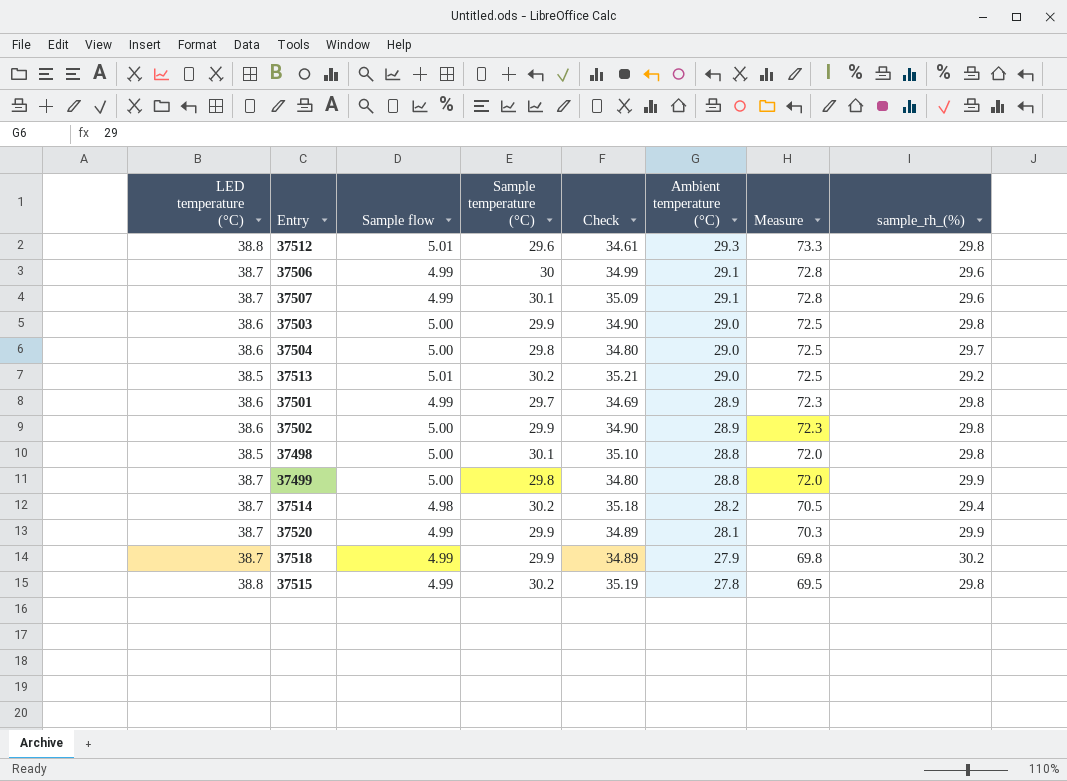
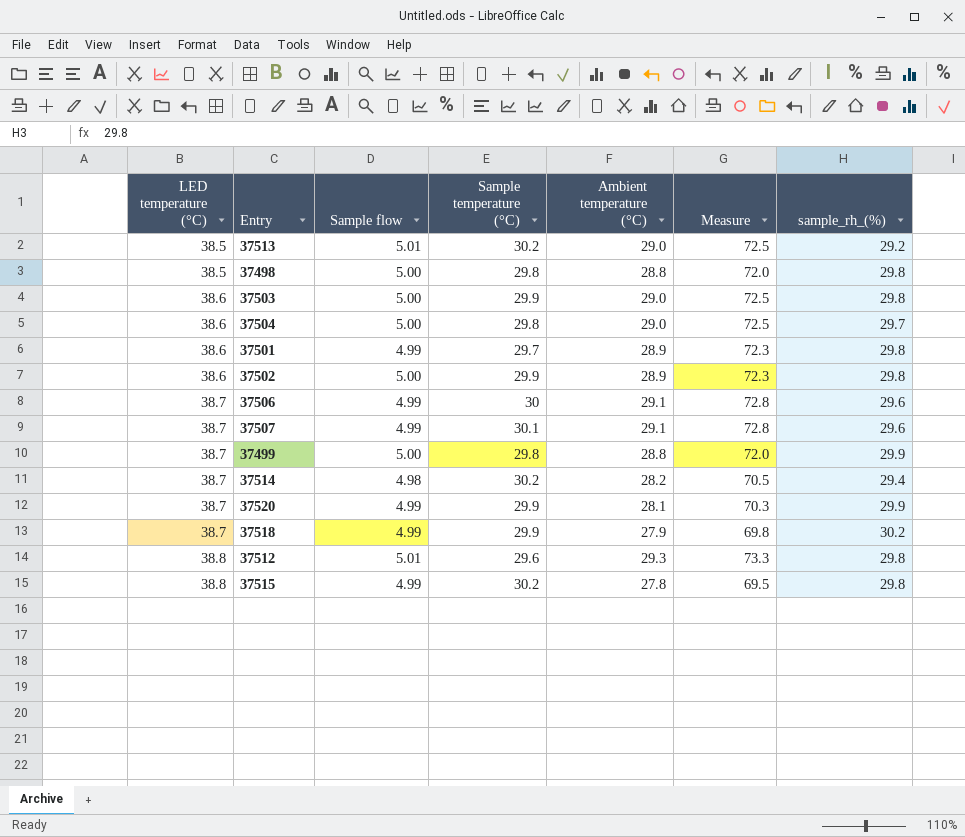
row order: Ambient temperature (°C) descending -> LED temperature (°C) ascending
column Check | formula: [Sample flow] + [Sample temperature (°C)] -> none
37498 | Sample temperature (°C): 30.1 -> 29.8

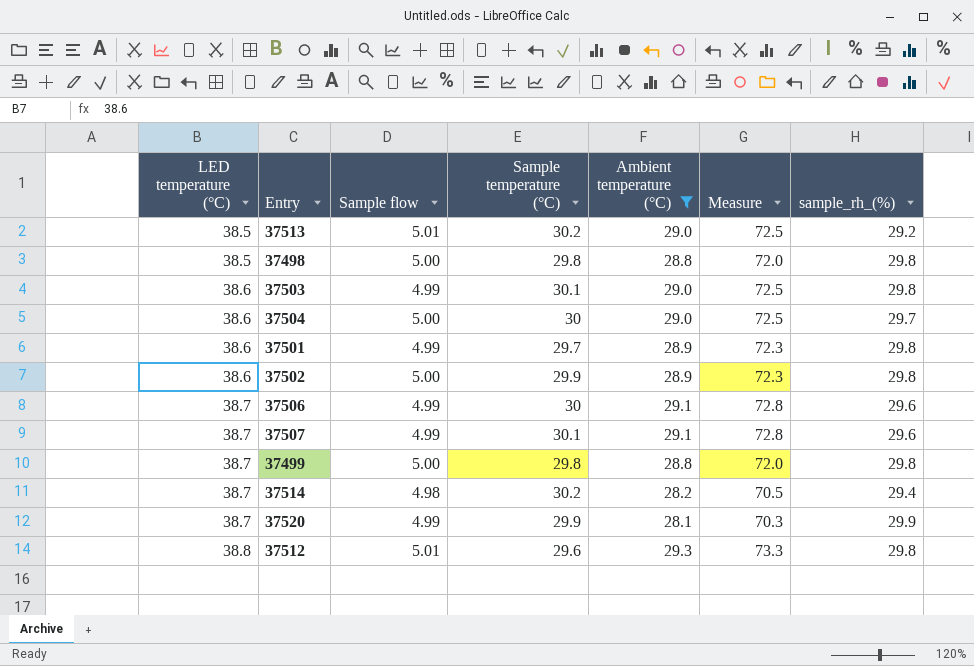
filter: none -> Ambient temperature (°C) >= 28.1
37503 | Sample flow: 5.00 -> 4.99
37503 | Sample temperature (°C): 29.9 -> 30.1
37504 | Sample temperature (°C): 29.8 -> 30
37499 | sample_rh_(%): 29.9 -> 29.8

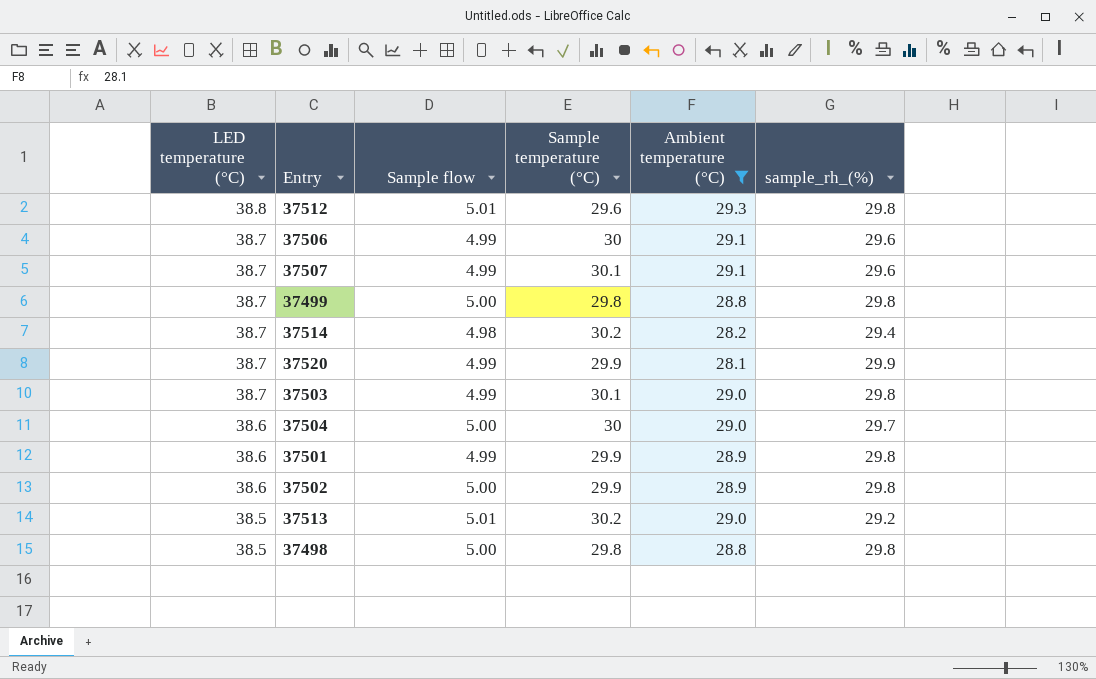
row order: LED temperature (°C) ascending -> LED temperature (°C) descending
column Measure | formula: [Ambient temperature (°C)] * 2.5 -> none
37503 | LED temperature (°C): 38.6 -> 38.7
37501 | Sample temperature (°C): 29.7 -> 29.9

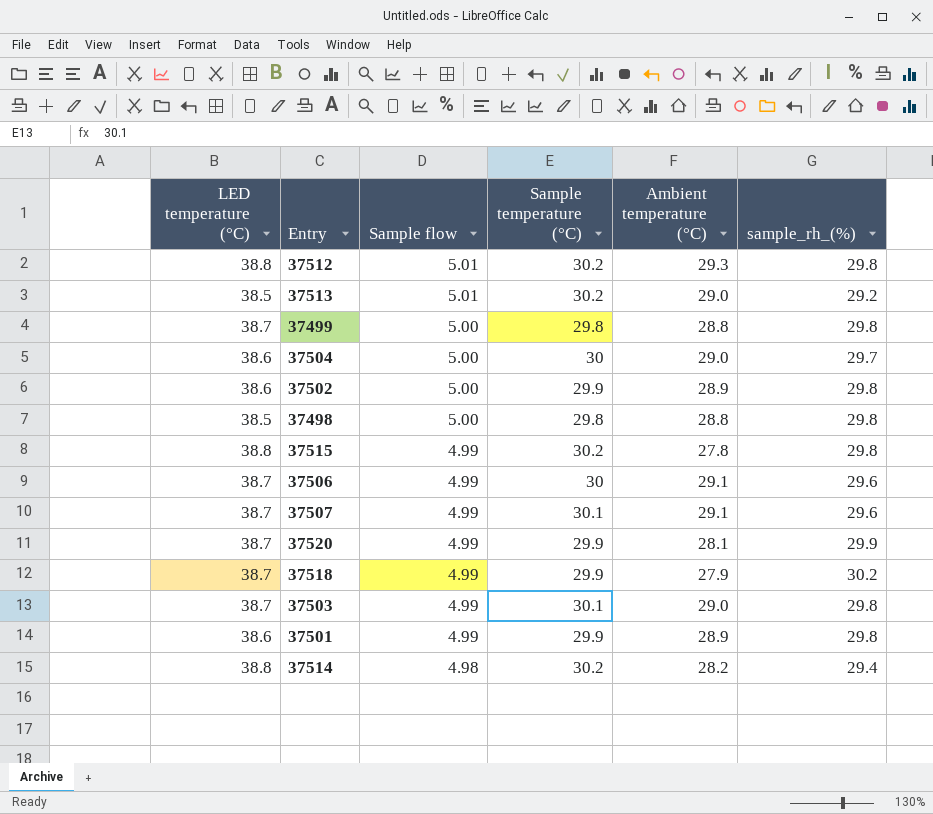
filter: Ambient temperature (°C) >= 28.1 -> none
row order: LED temperature (°C) descending -> Sample flow descending
37512 | Sample temperature (°C): 29.6 -> 30.2
37514 | LED temperature (°C): 38.7 -> 38.8

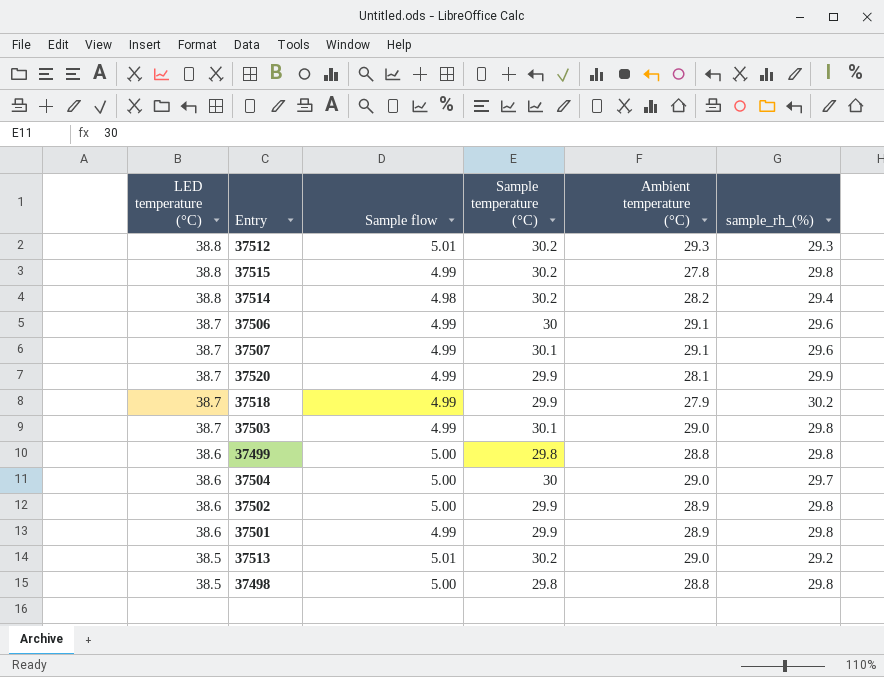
row order: Sample flow descending -> LED temperature (°C) descending
37512 | sample_rh_(%): 29.8 -> 29.3
37499 | LED temperature (°C): 38.7 -> 38.6

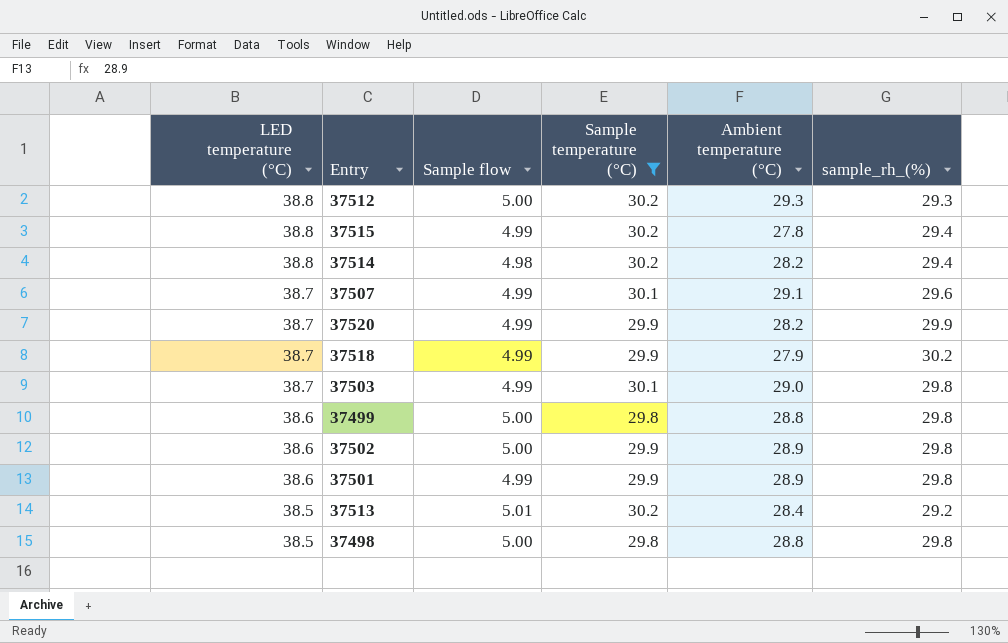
filter: none -> Sample temperature (°C) != 30
37512 | Sample flow: 5.01 -> 5.00
37515 | sample_rh_(%): 29.8 -> 29.4
37520 | Ambient temperature (°C): 28.1 -> 28.2
37513 | Ambient temperature (°C): 29.0 -> 28.4

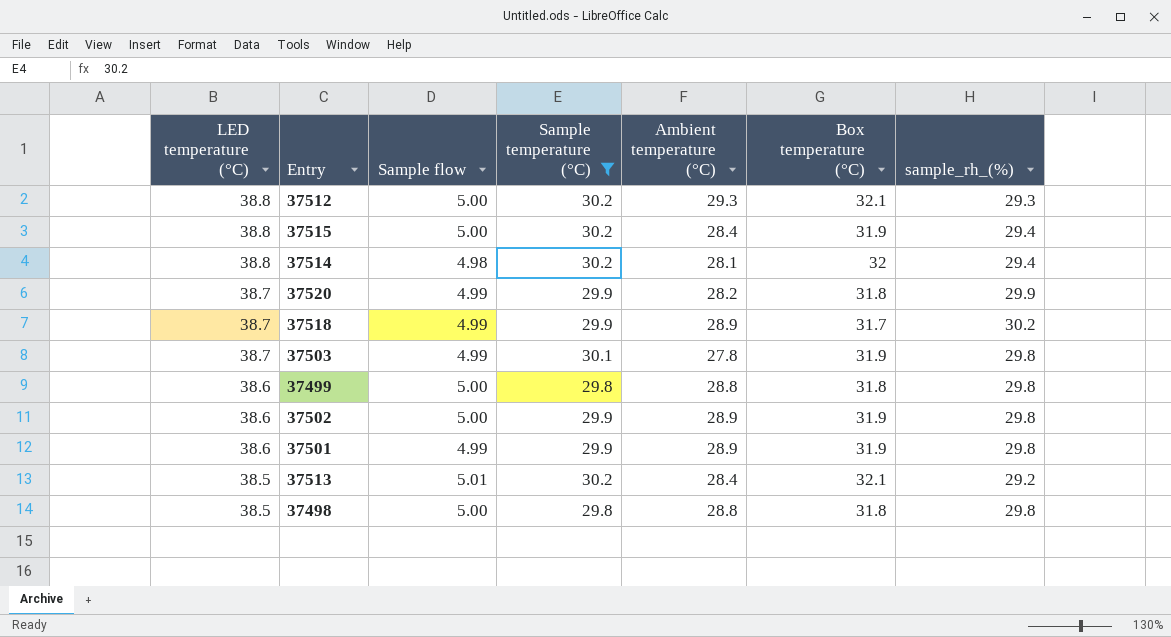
column Box temperature (°C) | position: none -> 6
row 37507: 38.7 | 4.99 | 30.1 | 29.1 | 29.6 -> none
37515 | Sample flow: 4.99 -> 5.00
37515 | Ambient temperature (°C): 27.8 -> 28.4
37514 | Ambient temperature (°C): 28.2 -> 28.1
37518 | Ambient temperature (°C): 27.9 -> 28.9
37503 | Ambient temperature (°C): 29.0 -> 27.8

